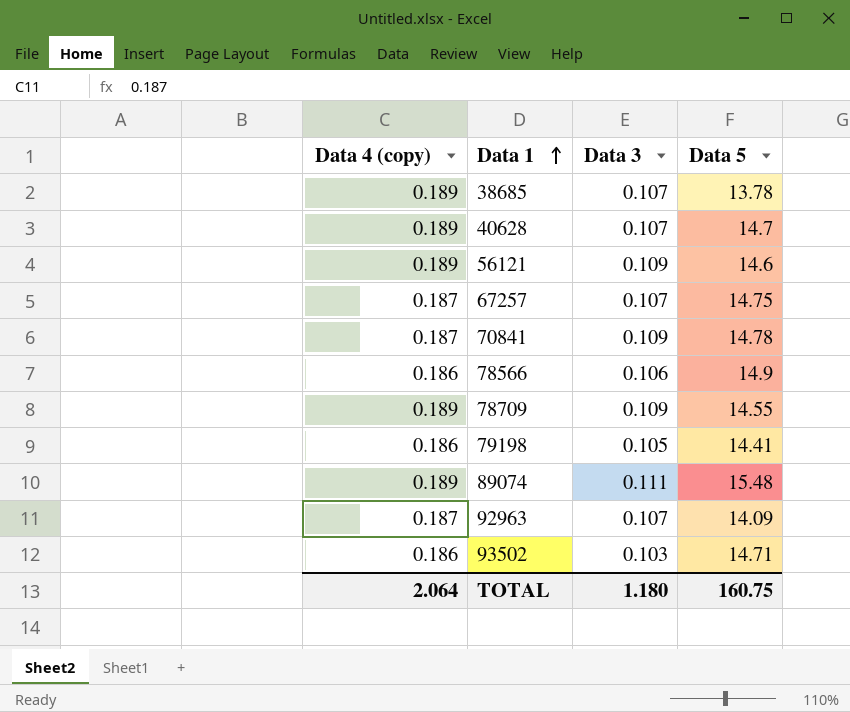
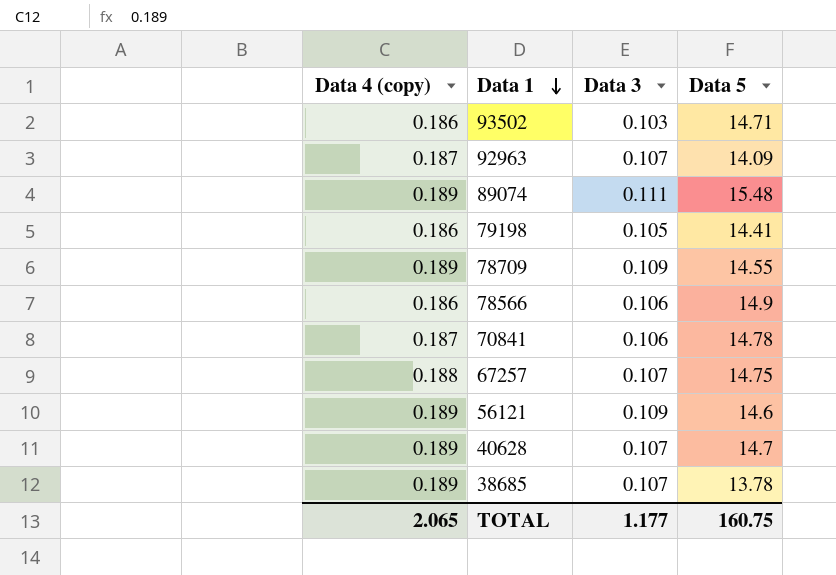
row order: Data 1 ascending -> Data 1 descending
70841 | Data 3: 0.109 -> 0.106
67257 | Data 4 (copy): 0.187 -> 0.188
TOTAL | Data 4 (copy): 2.064 -> 2.065
TOTAL | Data 3: 1.180 -> 1.177

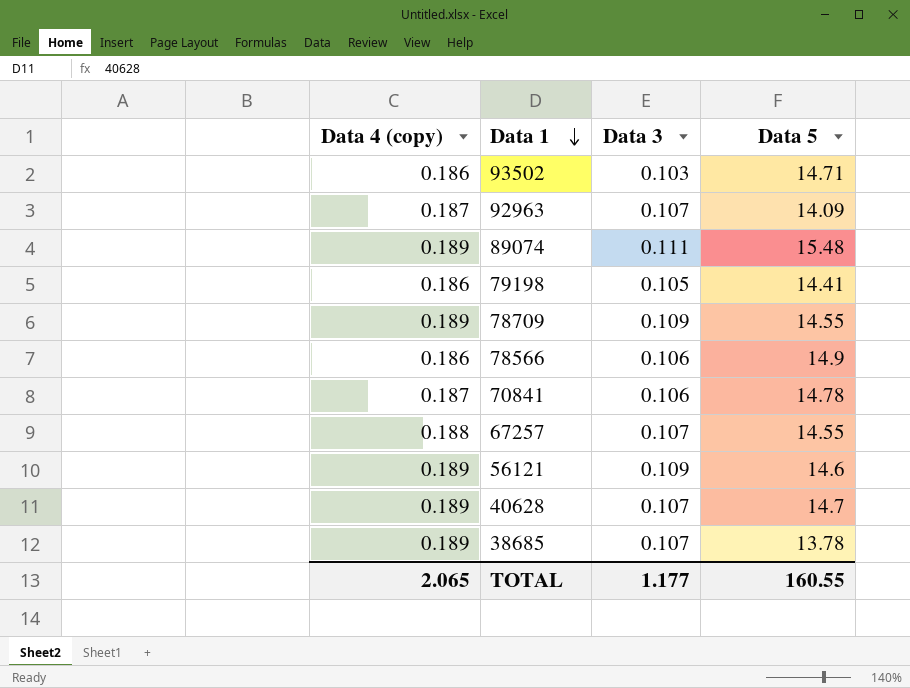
67257 | Data 5: 14.75 -> 14.55
TOTAL | Data 5: 160.75 -> 160.55

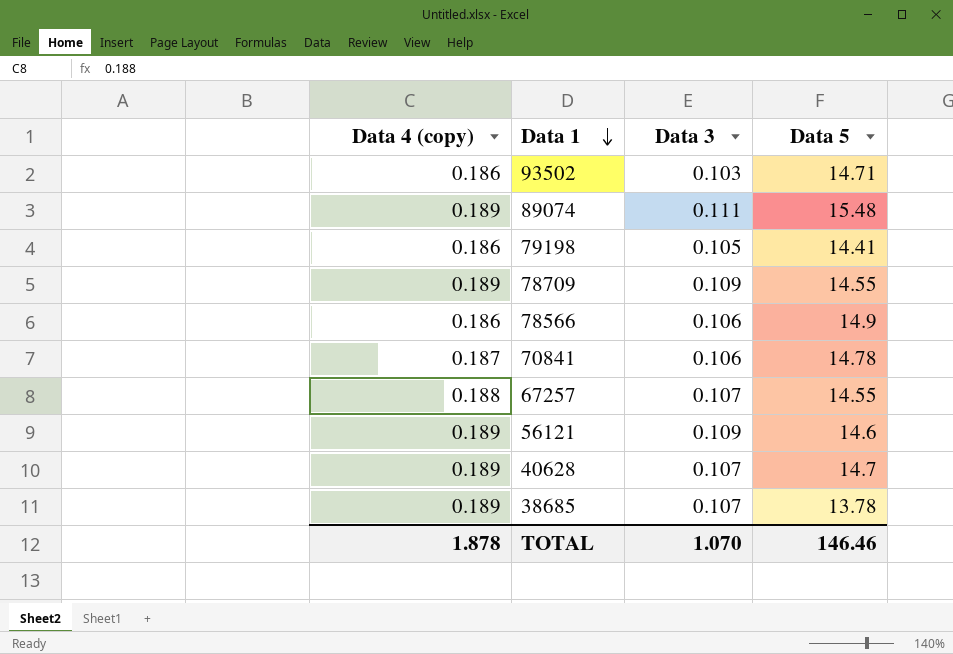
row 92963: 0.187 | 0.107 | 14.09 -> none
TOTAL | Data 4 (copy): 2.065 -> 1.878
TOTAL | Data 3: 1.177 -> 1.070
TOTAL | Data 5: 160.55 -> 146.46

